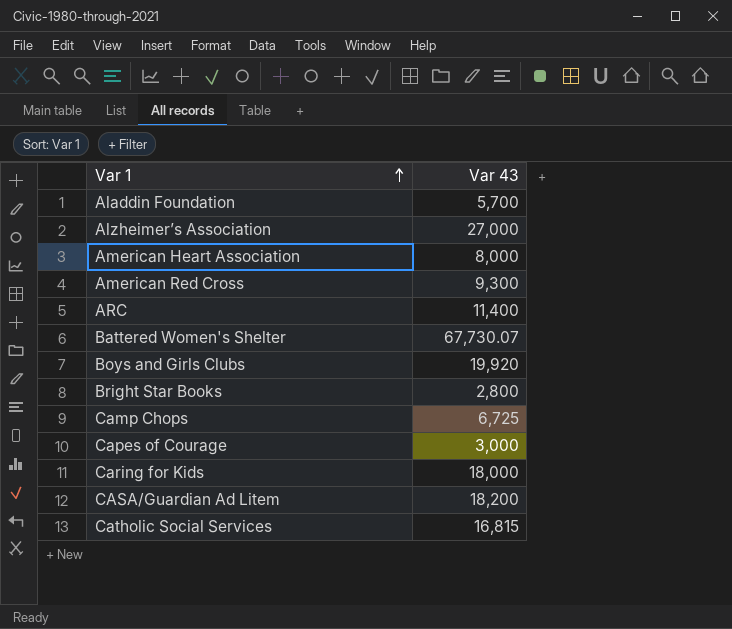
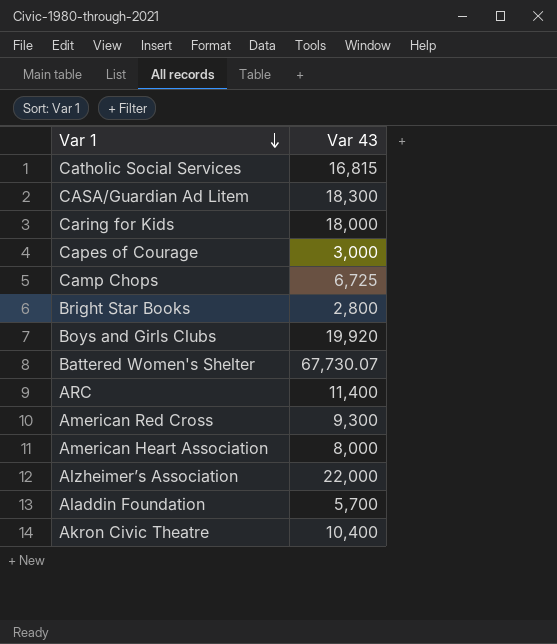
row order: Var 1 ascending -> Var 1 descending
CASA/Guardian Ad Litem | Var 43: 18,200 -> 18,300
Alzheimer’s Association | Var 43: 27,000 -> 22,000
row Akron Civic Theatre: none -> 10,400

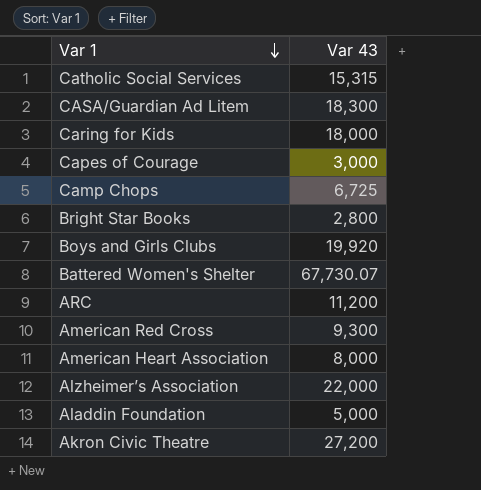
Catholic Social Services | Var 43: 16,815 -> 15,315
ARC | Var 43: 11,400 -> 11,200
Aladdin Foundation | Var 43: 5,700 -> 5,000
Akron Civic Theatre | Var 43: 10,400 -> 27,200

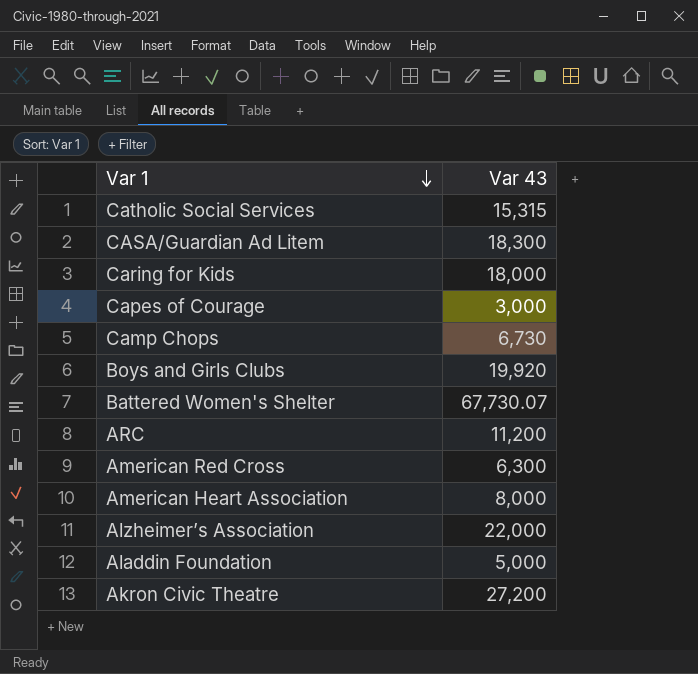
row Bright Star Books: 2,800 -> none
Camp Chops | Var 43: 6,725 -> 6,730
American Red Cross | Var 43: 9,300 -> 6,300

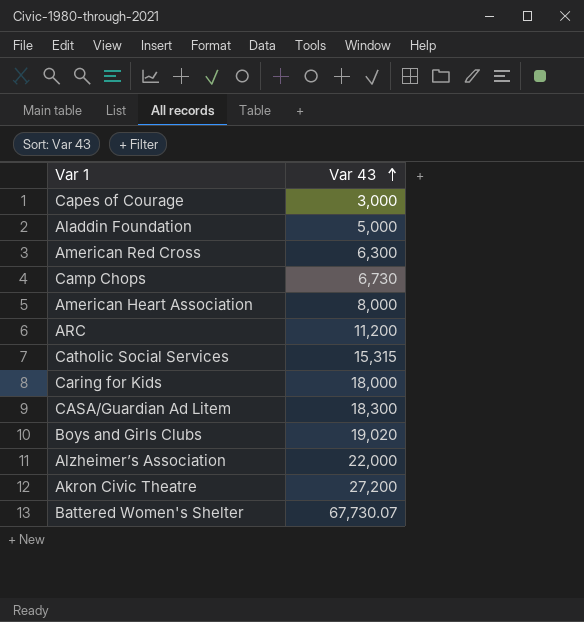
row order: Var 1 descending -> Var 43 ascending
Boys and Girls Clubs | Var 43: 19,920 -> 19,020

